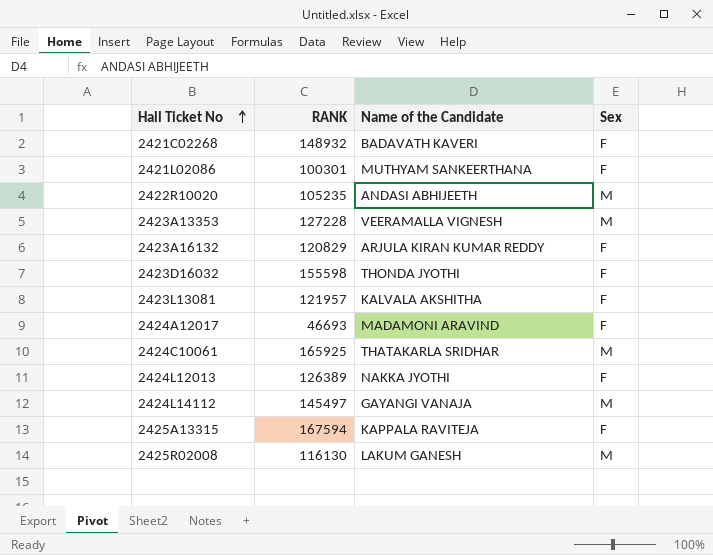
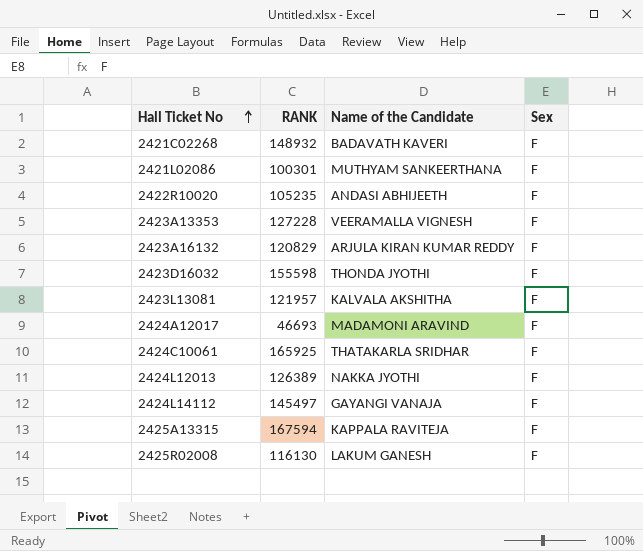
2422R10020 | Sex: M -> F
2423A13353 | Sex: M -> F
2424C10061 | Sex: M -> F
2424L14112 | Sex: M -> F
2425R02008 | Sex: M -> F

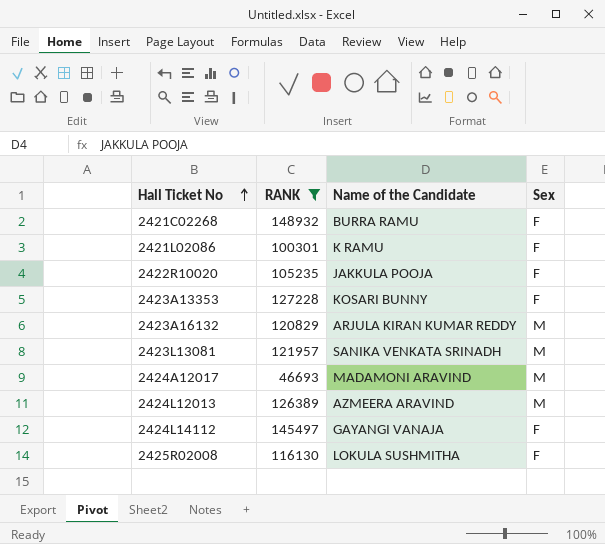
filter: none -> RANK <= 148932
2421C02268 | Name of the Candidate: BADAVATH KAVERI -> BURRA RAMU
2421L02086 | Name of the Candidate: MUTHYAM SANKEERTHANA -> K RAMU
2422R10020 | Name of the Candidate: ANDASI ABHIJEETH -> JAKKULA POOJA
2423A13353 | Name of the Candidate: VEERAMALLA VIGNESH -> KOSARI BUNNY
2423A16132 | Sex: F -> M
2423L13081 | Name of the Candidate: KALVALA AKSHITHA -> SANIKA VENKATA SRINADH
2423L13081 | Sex: F -> M
2424A12017 | Sex: F -> M
2424L12013 | Name of the Candidate: NAKKA JYOTHI -> AZMEERA ARAVIND
2424L12013 | Sex: F -> M
2425R02008 | Name of the Candidate: LAKUM GANESH -> LOKULA SUSHMITHA

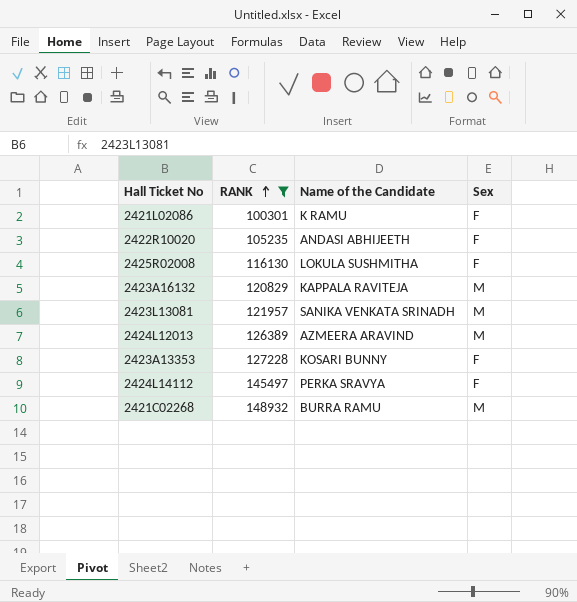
row order: Hall Ticket No ascending -> RANK ascending
row 2424A12017: 46693 | MADAMONI ARAVIND | M -> none
2422R10020 | Name of the Candidate: JAKKULA POOJA -> ANDASI ABHIJEETH
2423A16132 | Name of the Candidate: ARJULA KIRAN KUMAR REDDY -> KAPPALA RAVITEJA
2424L14112 | Name of the Candidate: GAYANGI VANAJA -> PERKA SRAVYA
2421C02268 | Sex: F -> M

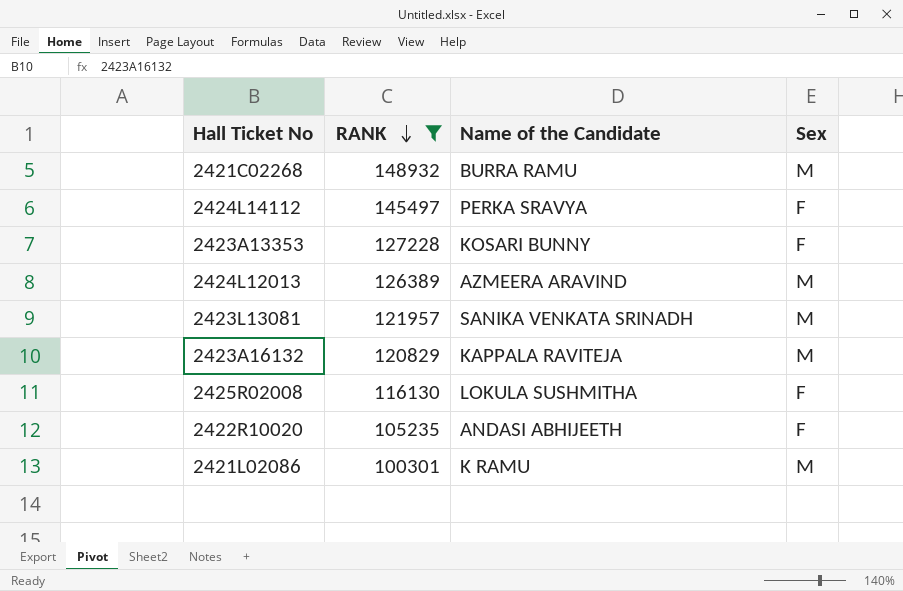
row order: RANK ascending -> RANK descending
2421L02086 | Sex: F -> M

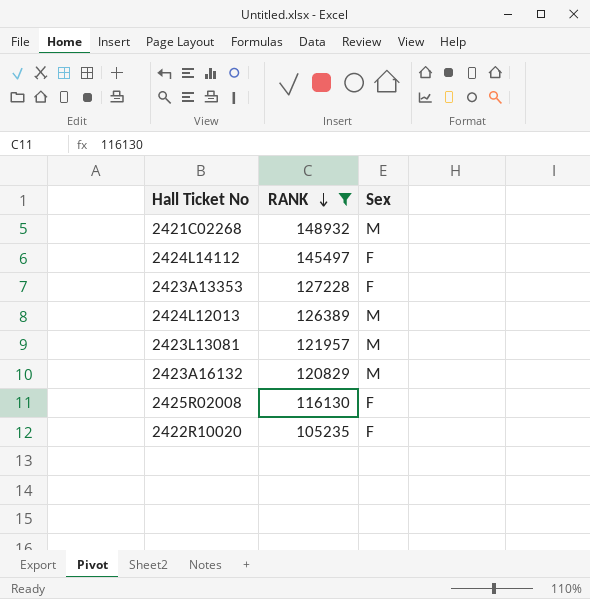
column Name of the Candidate | position: 3 -> none
row 2421L02086: 100301 | K RAMU | M -> none

